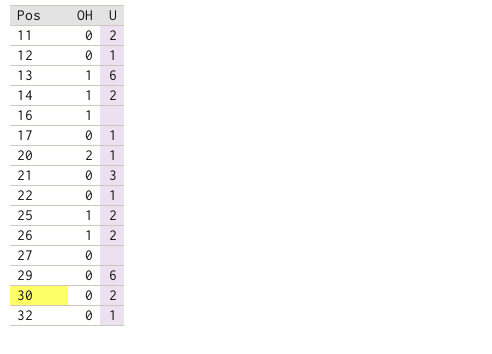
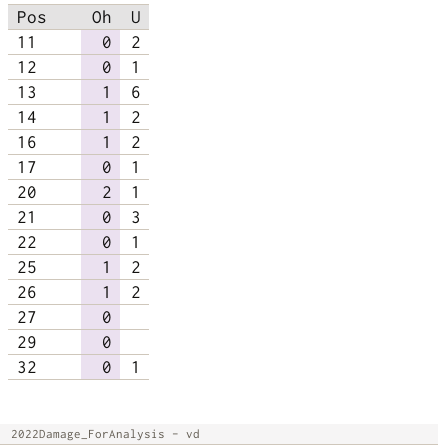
column name: OH -> Oh
row 30: 0 | 2 -> none
16 | U: none -> 2
29 | U: 6 -> none

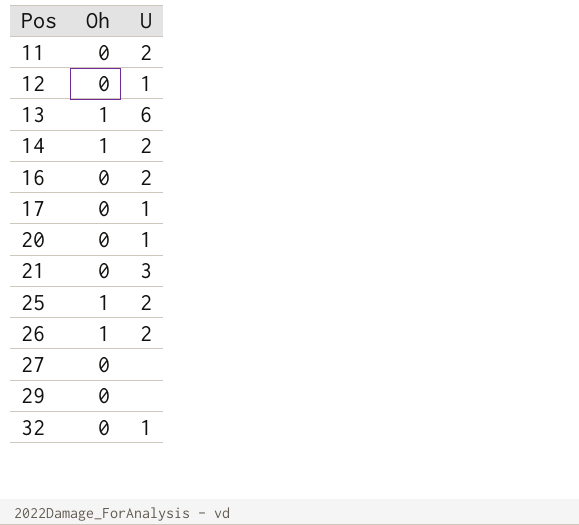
row 22: 0 | 1 -> none
16 | Oh: 1 -> 0
20 | Oh: 2 -> 0

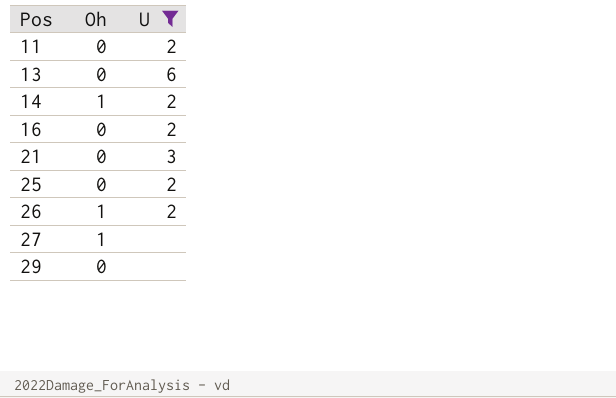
filter: none -> U != 1
13 | Oh: 1 -> 0
25 | Oh: 1 -> 0
27 | Oh: 0 -> 1

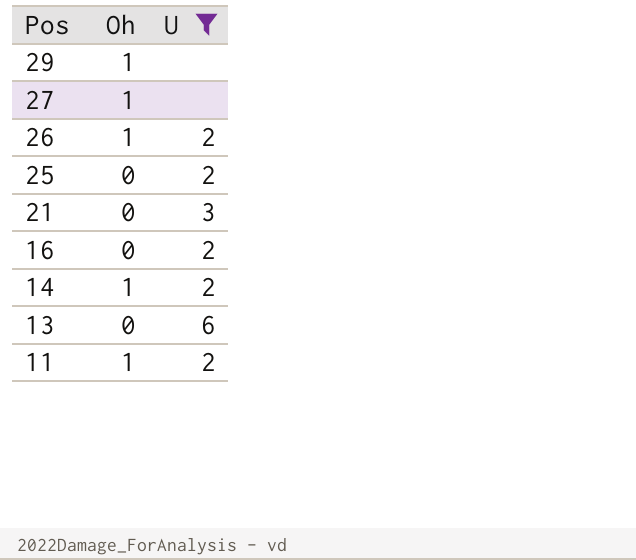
row order: Pos ascending -> Pos descending
29 | Oh: 0 -> 1
11 | Oh: 0 -> 1

